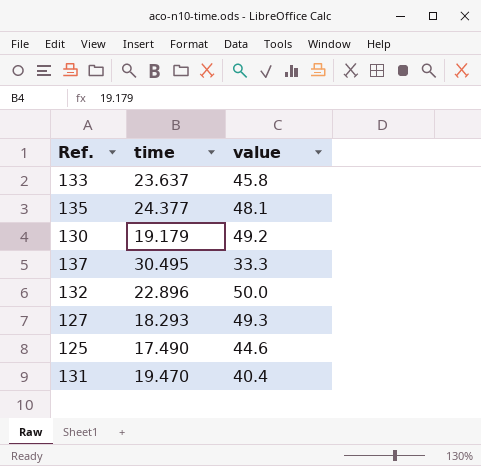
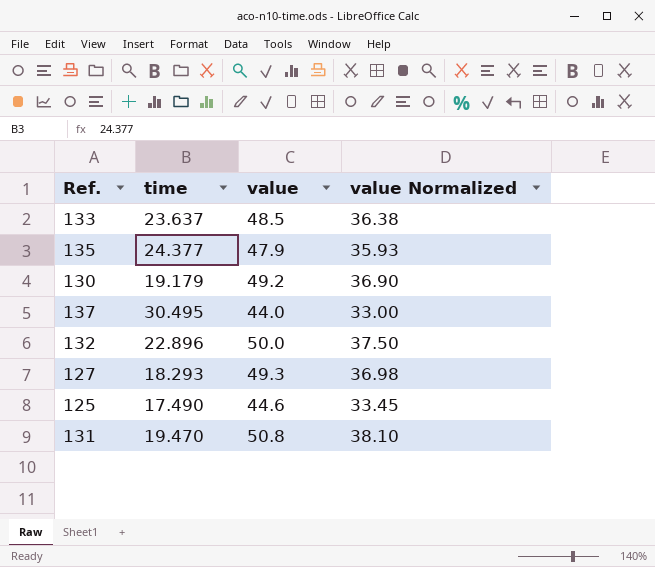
column value Normalized | formula: none -> [value] * 0.75
133 | value: 45.8 -> 48.5
135 | value: 48.1 -> 47.9
137 | value: 33.3 -> 44.0
131 | value: 40.4 -> 50.8

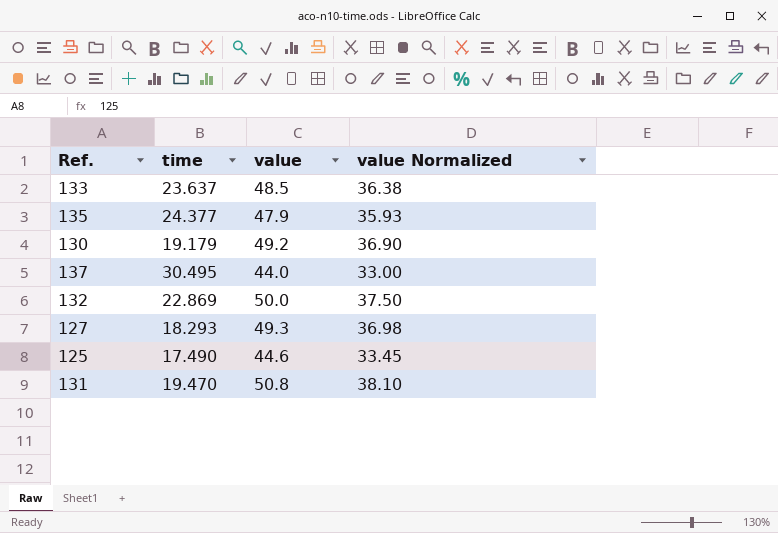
132 | time: 22.896 -> 22.869

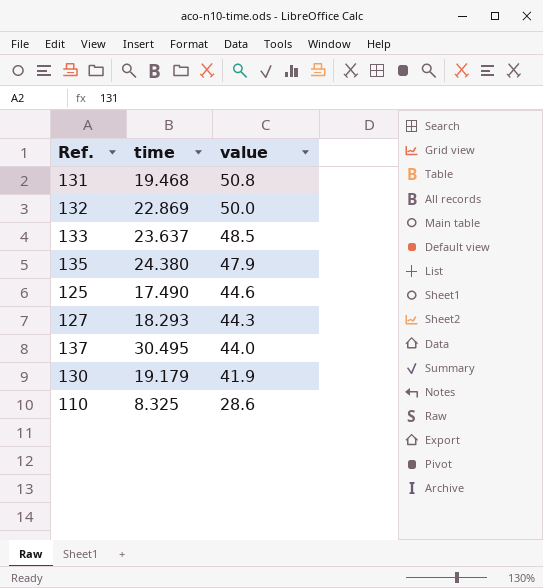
row order: none -> value descending
column value Normalized | formula: [value] * 0.75 -> none
131 | time: 19.470 -> 19.468
135 | time: 24.377 -> 24.380
127 | value: 49.3 -> 44.3
130 | value: 49.2 -> 41.9
row 110: none -> 8.325 | 28.6

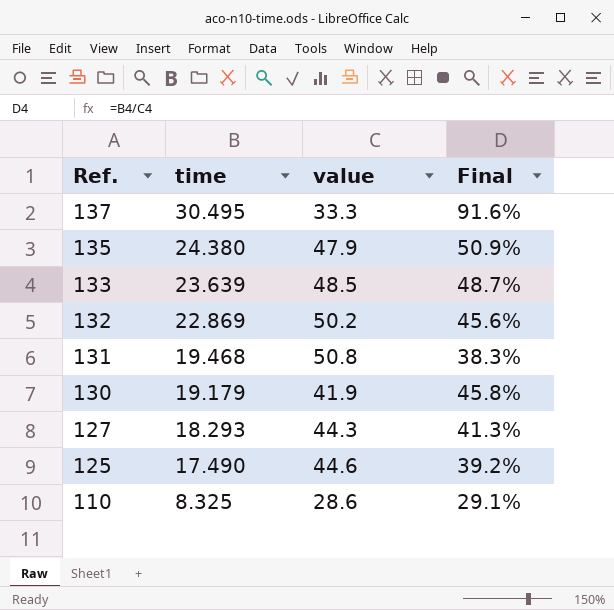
row order: value descending -> Ref. descending
column Final | formula: none -> [time] / [value]
137 | value: 44.0 -> 33.3
133 | time: 23.637 -> 23.639
132 | value: 50.0 -> 50.2

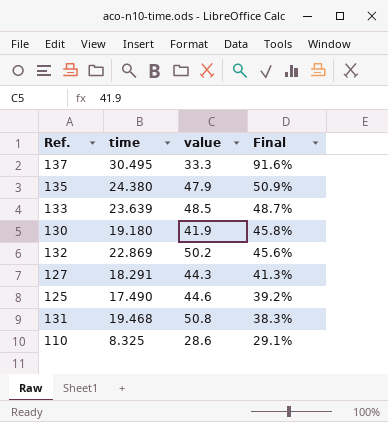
row order: Ref. descending -> Final descending
130 | time: 19.179 -> 19.180
127 | time: 18.293 -> 18.291

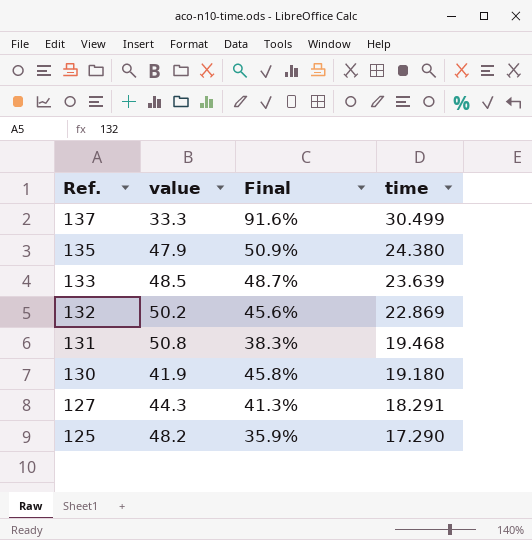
row order: Final descending -> Ref. descending
column time | position: 2 -> 4
row 110: 8.325 | 28.6 | 29.1% -> none
137 | time: 30.495 -> 30.499
125 | value: 44.6 -> 48.2
125 | Final: 39.2% -> 35.9%
125 | time: 17.490 -> 17.290

